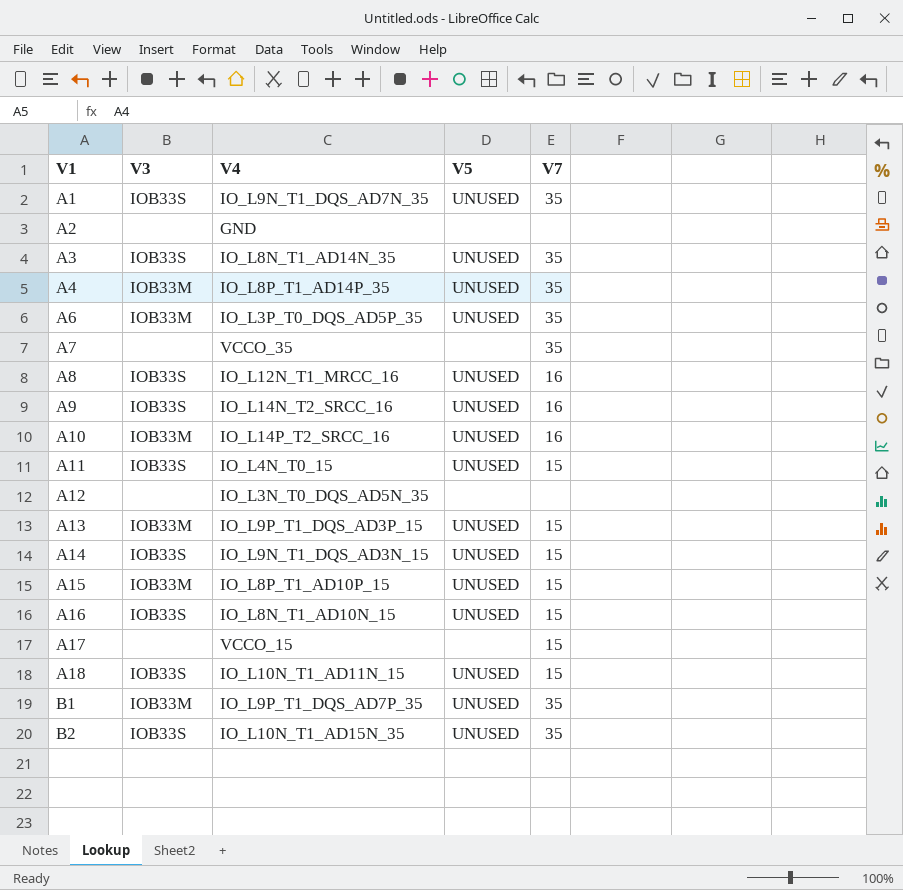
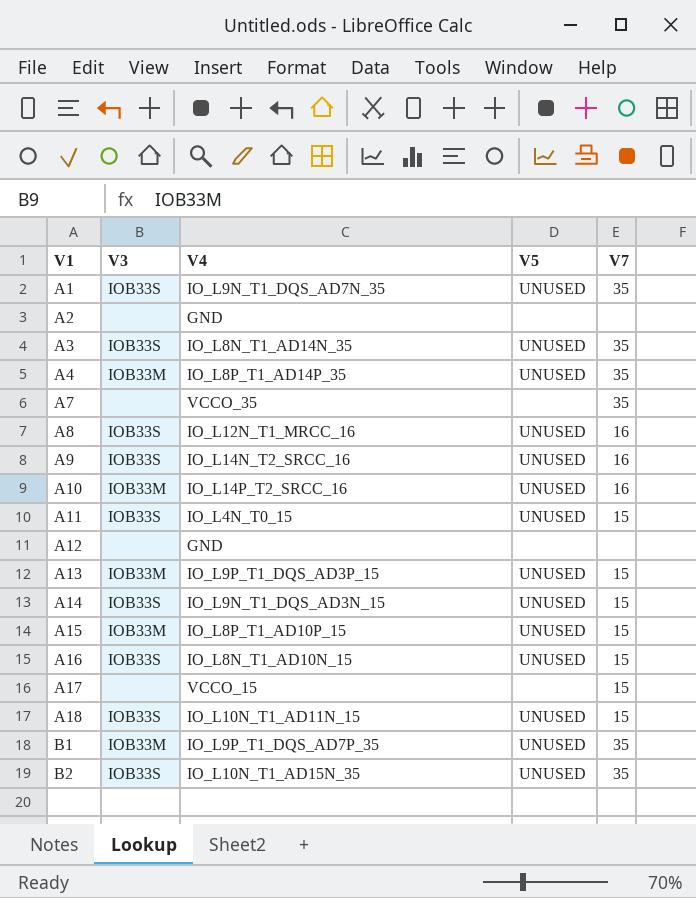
row A6: IOB33M | IO_L3P_T0_DQS_AD5P_35 | UNUSED | 35 -> none
A12 | V4: IO_L3N_T0_DQS_AD5N_35 -> GND

